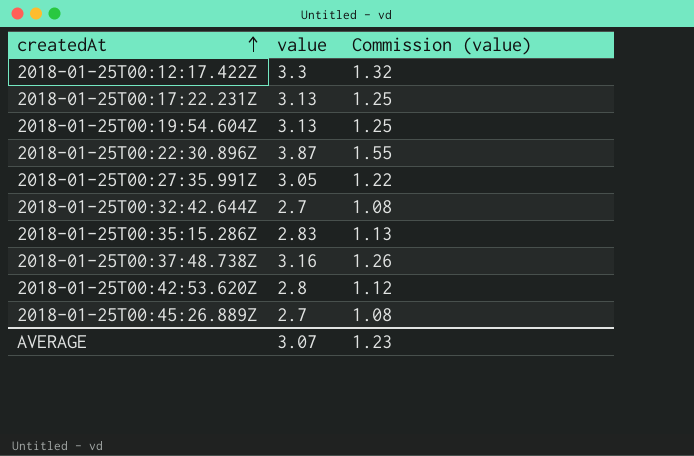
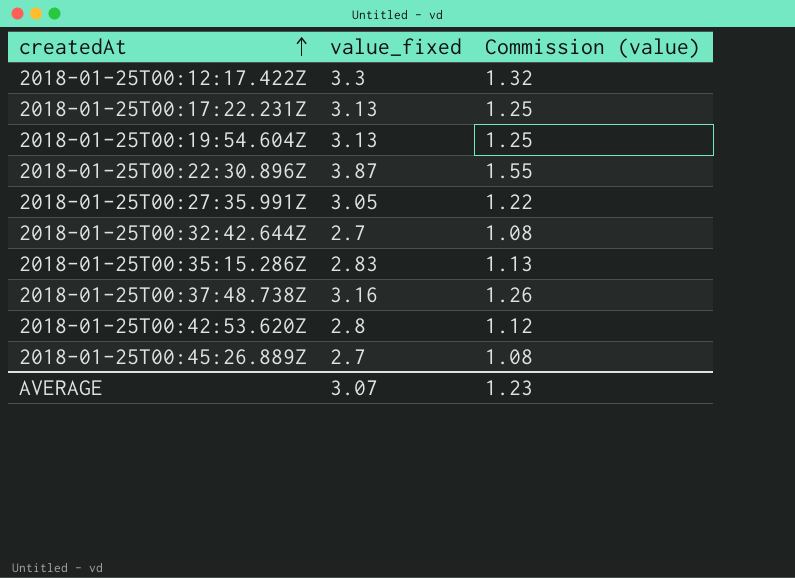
column name: value -> value_fixed

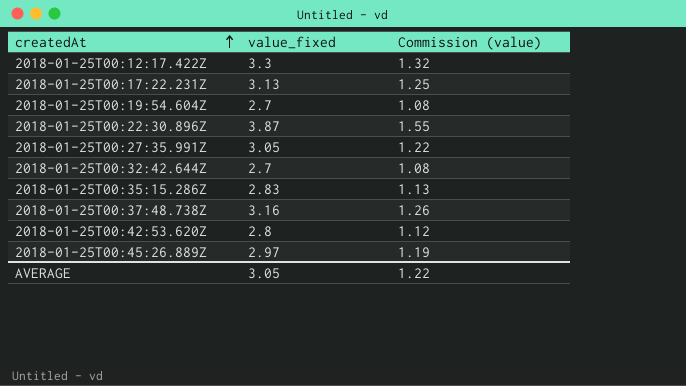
2018-01-25T00:19:54.604Z | value_fixed: 3.13 -> 2.7
2018-01-25T00:19:54.604Z | Commission (value): 1.25 -> 1.08
2018-01-25T00:45:26.889Z | value_fixed: 2.7 -> 2.97
2018-01-25T00:45:26.889Z | Commission (value): 1.08 -> 1.19
AVERAGE | value_fixed: 3.07 -> 3.05
AVERAGE | Commission (value): 1.23 -> 1.22

